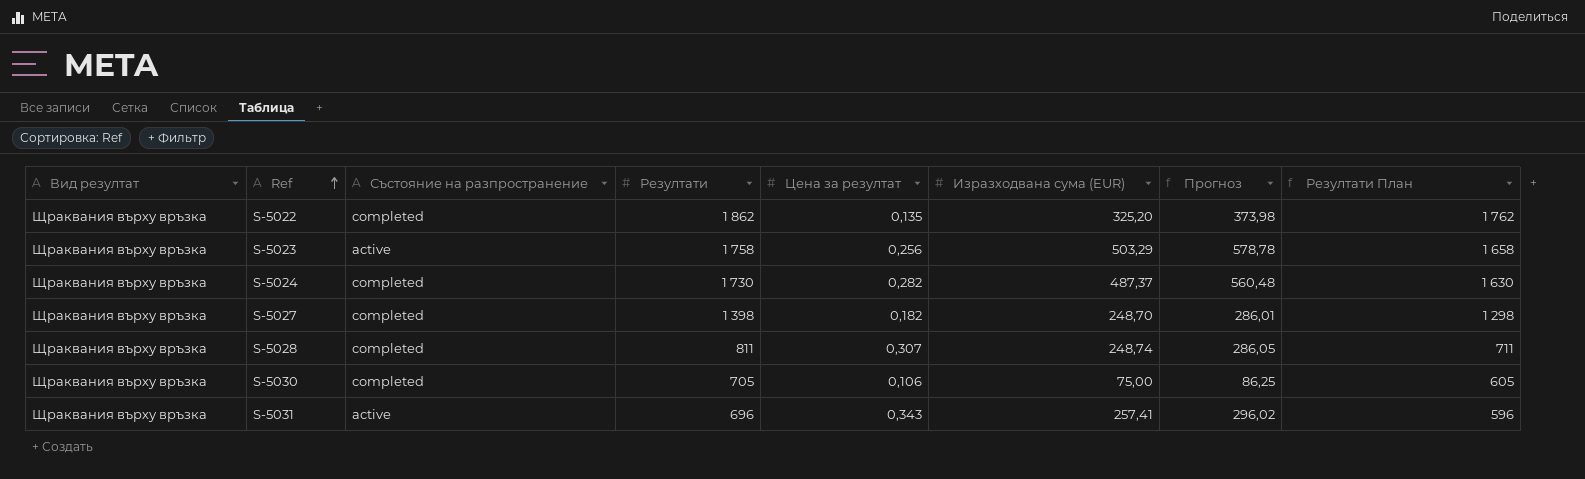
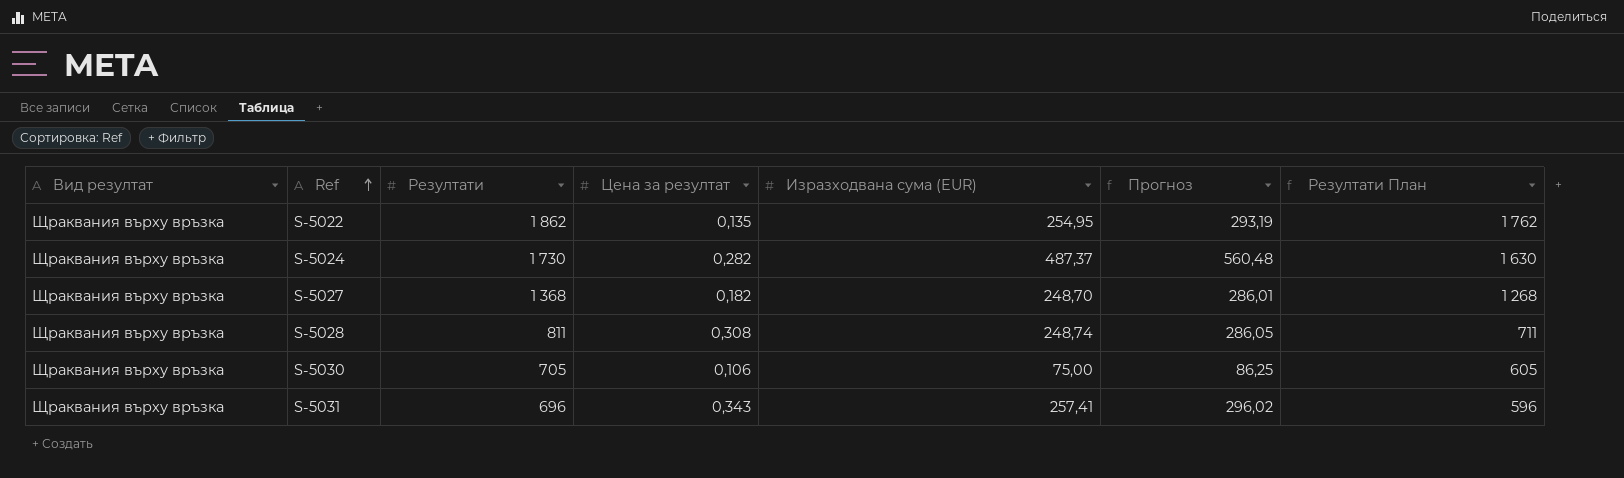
column Състояние на разпространение | position: 3 -> none
row S-5023: Щраквания върху връзка | active | 1 758 | 0,256 | 503,29 | 578,78 | 1 658 -> none
S-5022 | Изразходвана сума (EUR): 325,20 -> 254,95
S-5022 | Прогноз: 373,98 -> 293,19
S-5027 | Резултати: 1 398 -> 1 368
S-5027 | Резултати План: 1 298 -> 1 268
S-5028 | Цена за резултат: 0,307 -> 0,308

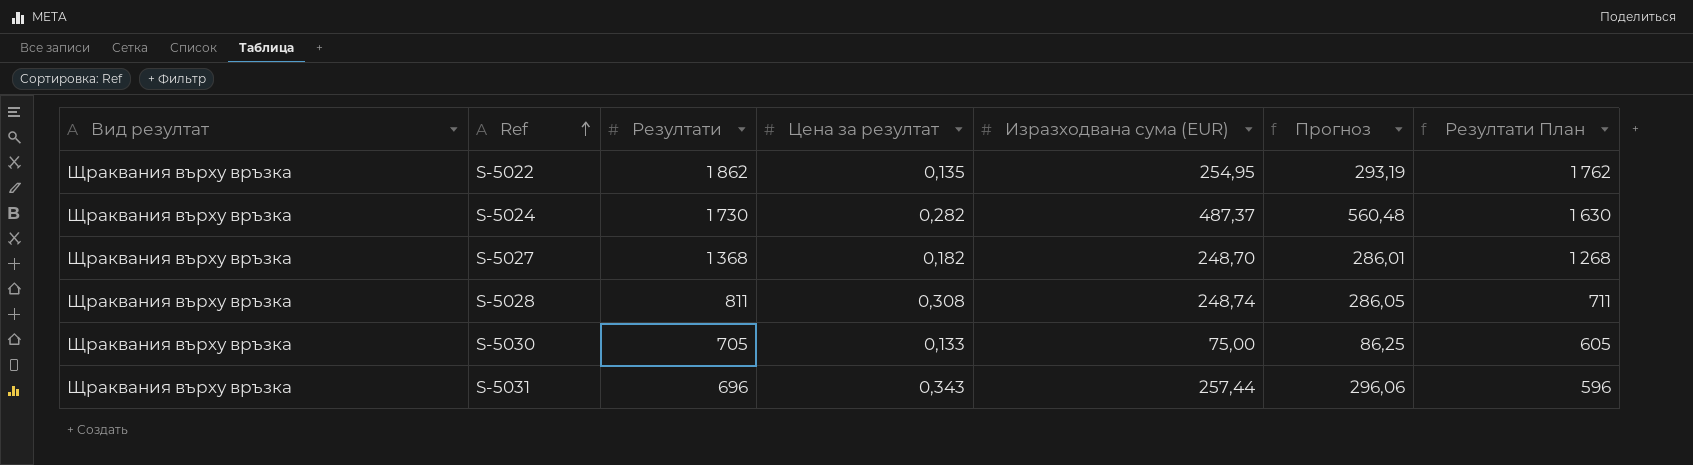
S-5030 | Цена за резултат: 0,106 -> 0,133
S-5031 | Изразходвана сума (EUR): 257,41 -> 257,44
S-5031 | Прогноз: 296,02 -> 296,06

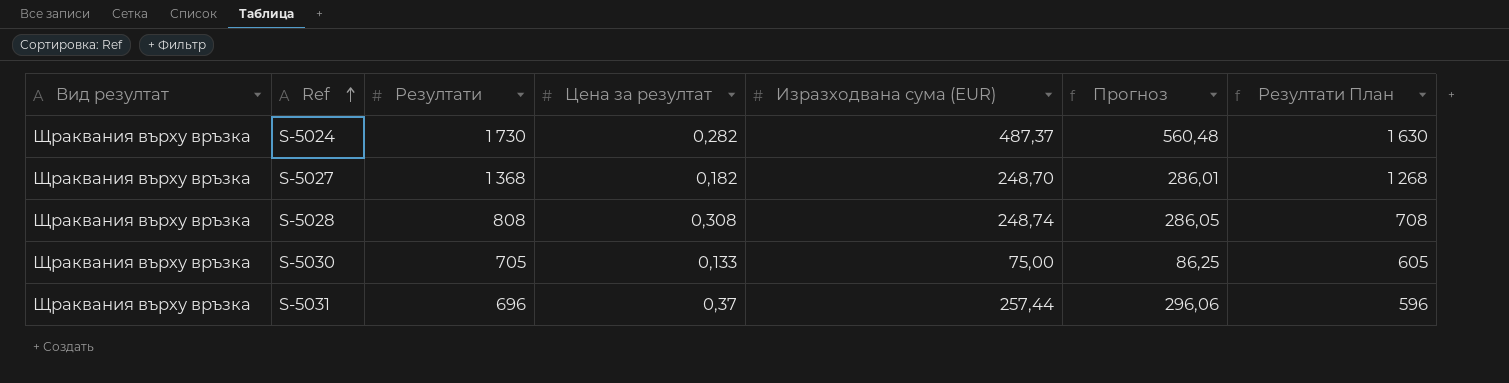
row S-5022: Щраквания върху връзка | 1 862 | 0,135 | 254,95 | 293,19 | 1 762 -> none
S-5028 | Резултати: 811 -> 808
S-5028 | Резултати План: 711 -> 708
S-5031 | Цена за резултат: 0,343 -> 0,37

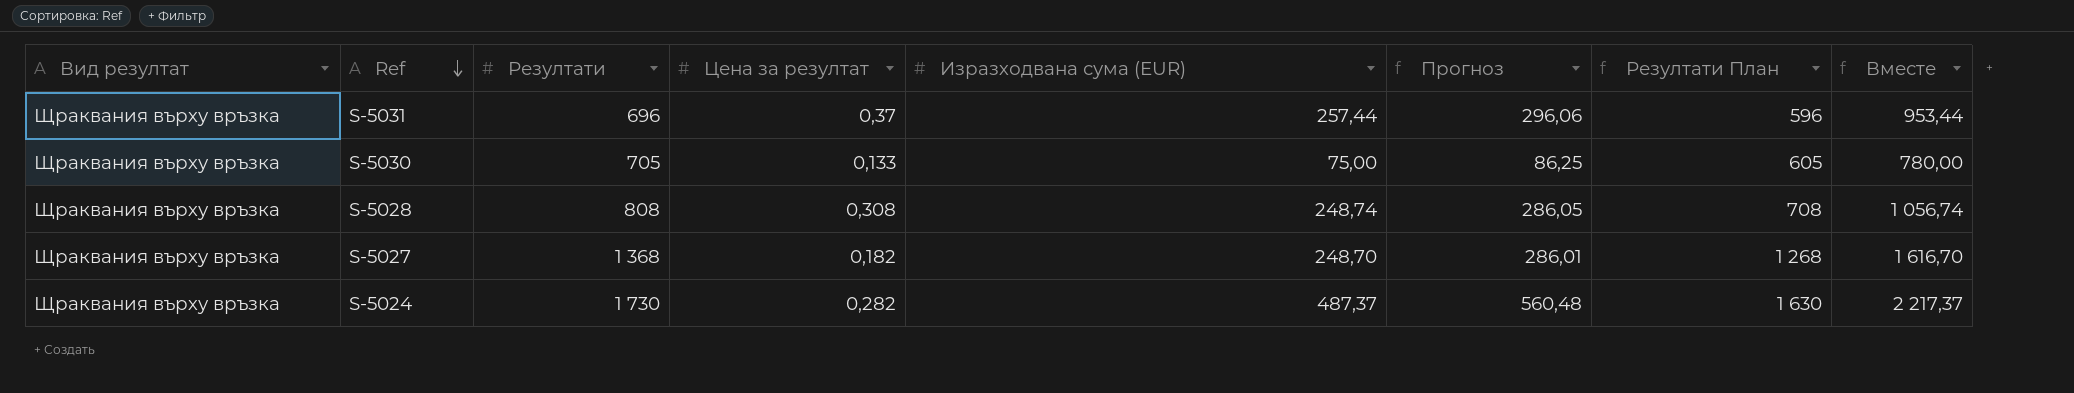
row order: Ref ascending -> Ref descending
column Вместе | formula: none -> [Резултати] + [Изразходвана сума (EUR)]

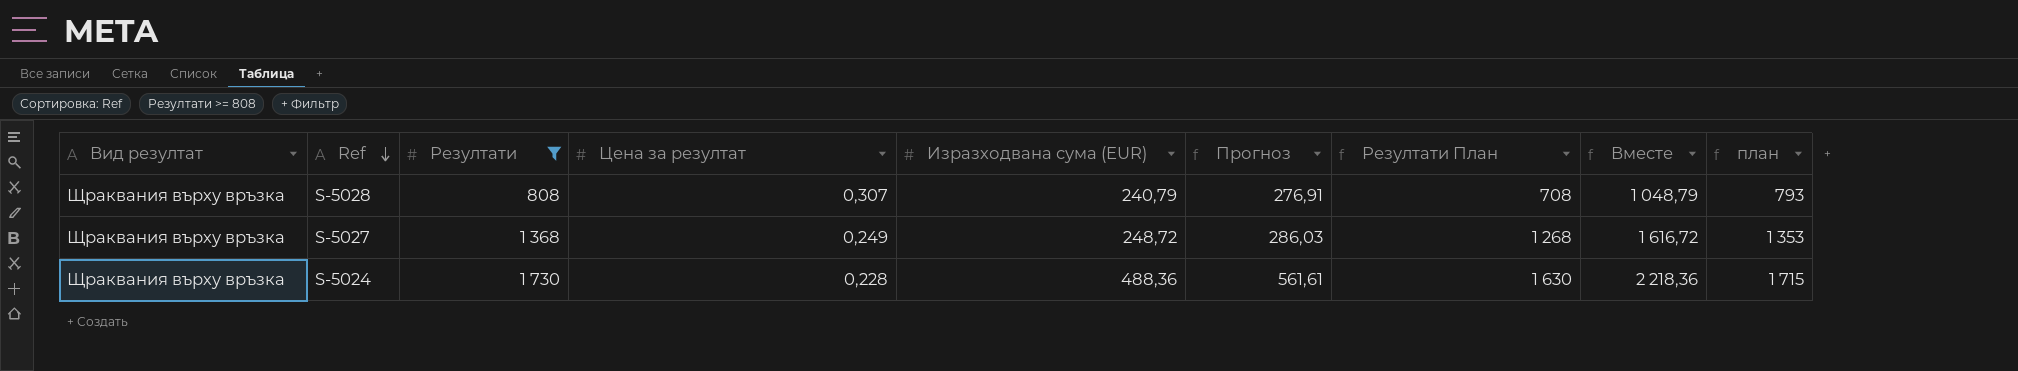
filter: none -> Резултати >= 808
column план | formula: none -> [Резултати] - 15
S-5028 | Цена за резултат: 0,308 -> 0,307
S-5028 | Изразходвана сума (EUR): 248,74 -> 240,79
S-5028 | Прогноз: 286,05 -> 276,91
S-5028 | Вместе: 1 056,74 -> 1 048,79
S-5027 | Цена за резултат: 0,182 -> 0,249
S-5027 | Изразходвана сума (EUR): 248,70 -> 248,72
S-5027 | Прогноз: 286,01 -> 286,03
S-5027 | Вместе: 1 616,70 -> 1 616,72
S-5024 | Цена за резултат: 0,282 -> 0,228
S-5024 | Изразходвана сума (EUR): 487,37 -> 488,36
S-5024 | Прогноз: 560,48 -> 561,61
S-5024 | Вместе: 2 217,37 -> 2 218,36

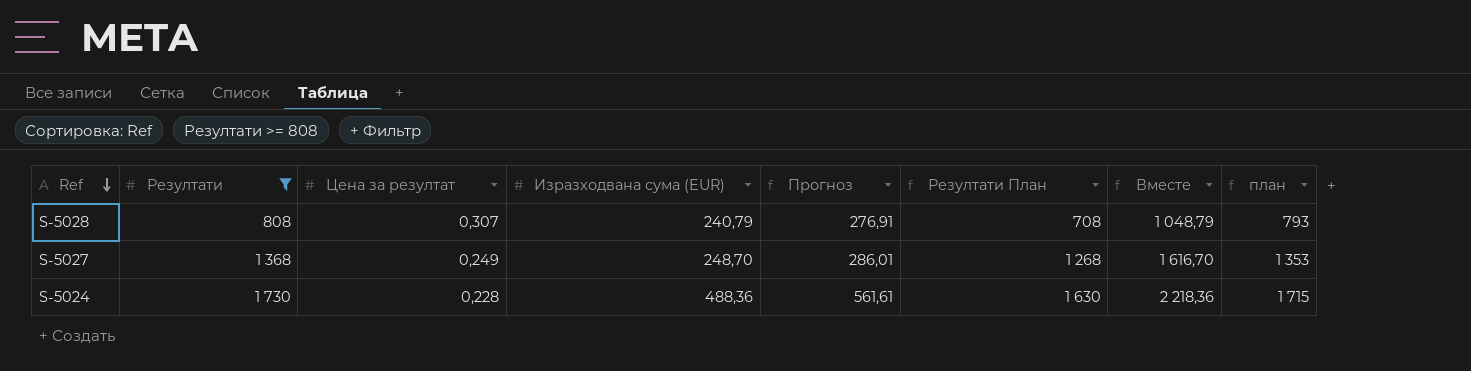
column Вид резултат | position: 1 -> none
S-5027 | Изразходвана сума (EUR): 248,72 -> 248,70
S-5027 | Прогноз: 286,03 -> 286,01
S-5027 | Вместе: 1 616,72 -> 1 616,70

